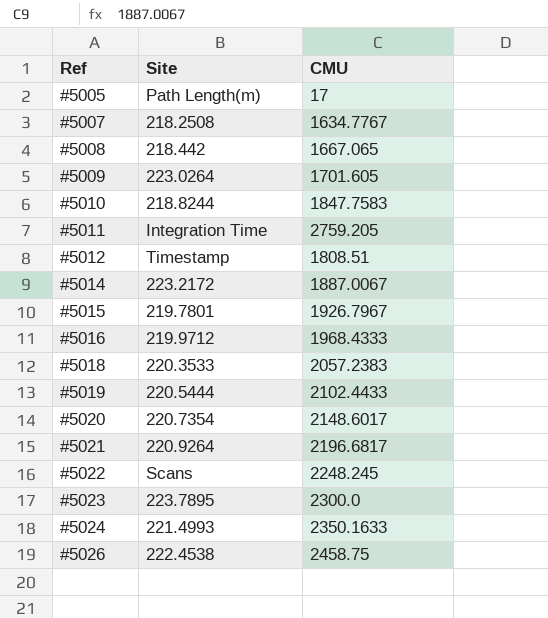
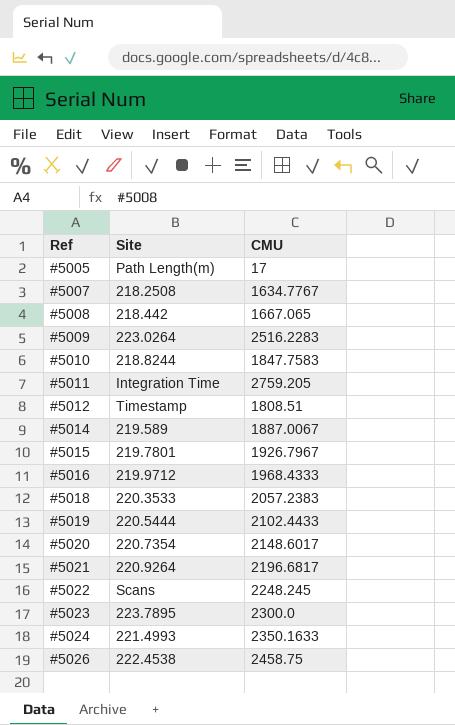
#5009 | CMU: 1701.605 -> 2516.2283
#5014 | Site: 223.2172 -> 219.589

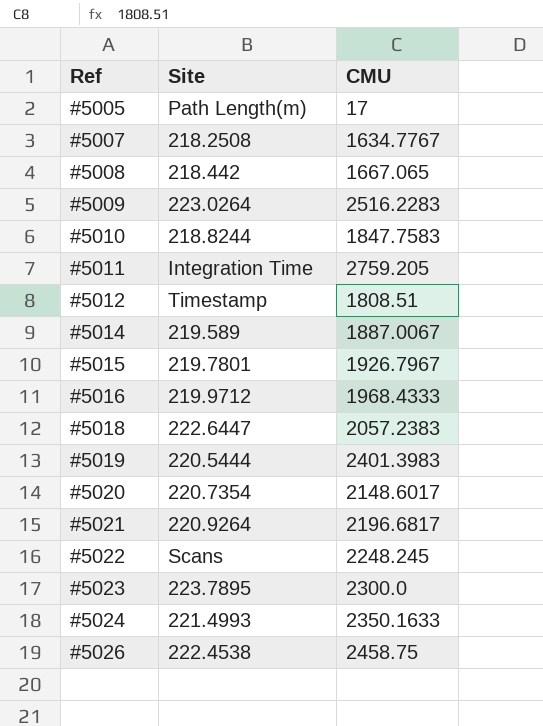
#5018 | Site: 220.3533 -> 222.6447
#5019 | CMU: 2102.4433 -> 2401.3983

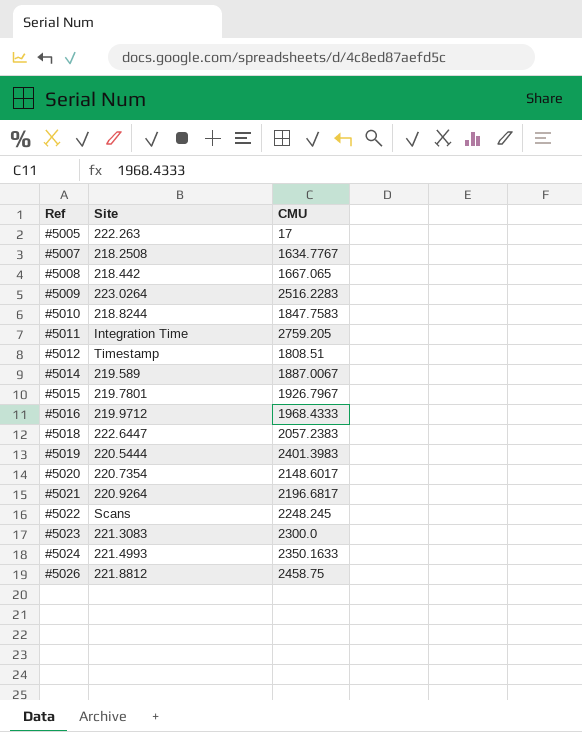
#5005 | Site: Path Length(m) -> 222.263
#5023 | Site: 223.7895 -> 221.3083
#5026 | Site: 222.4538 -> 221.8812

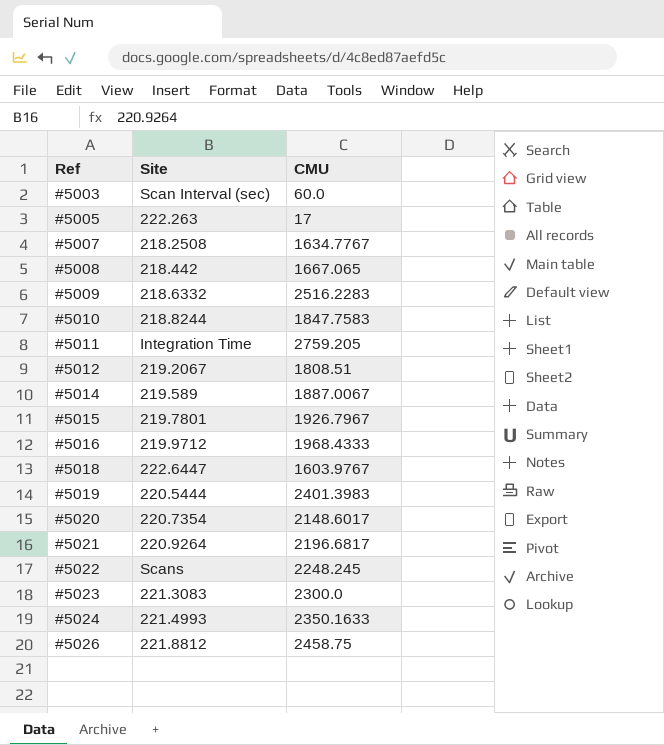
row #5003: none -> Scan Interval (sec) | 60.0
#5009 | Site: 223.0264 -> 218.6332
#5012 | Site: Timestamp -> 219.2067
#5018 | CMU: 2057.2383 -> 1603.9767

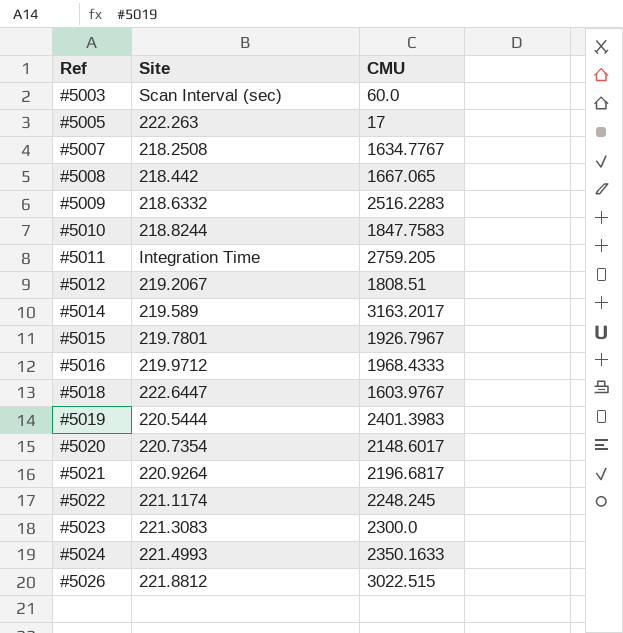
#5014 | CMU: 1887.0067 -> 3163.2017
#5022 | Site: Scans -> 221.1174
#5026 | CMU: 2458.75 -> 3022.515

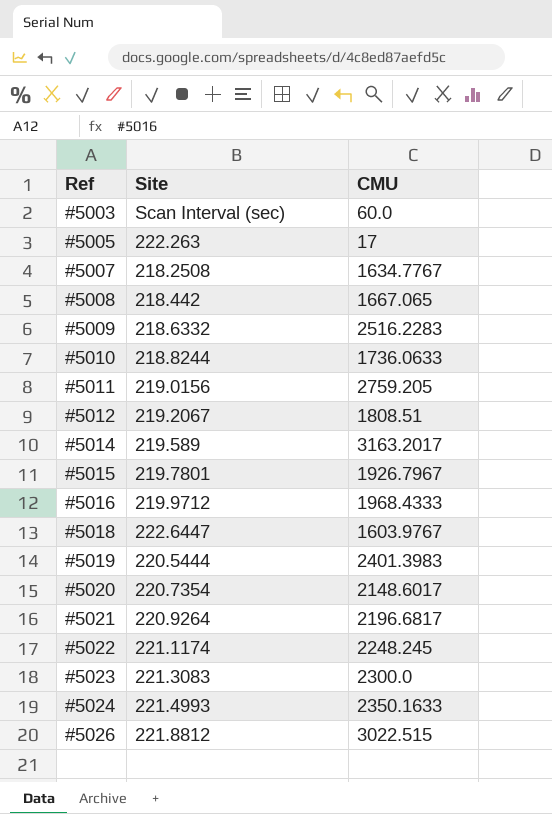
#5010 | CMU: 1847.7583 -> 1736.0633
#5011 | Site: Integration Time -> 219.0156

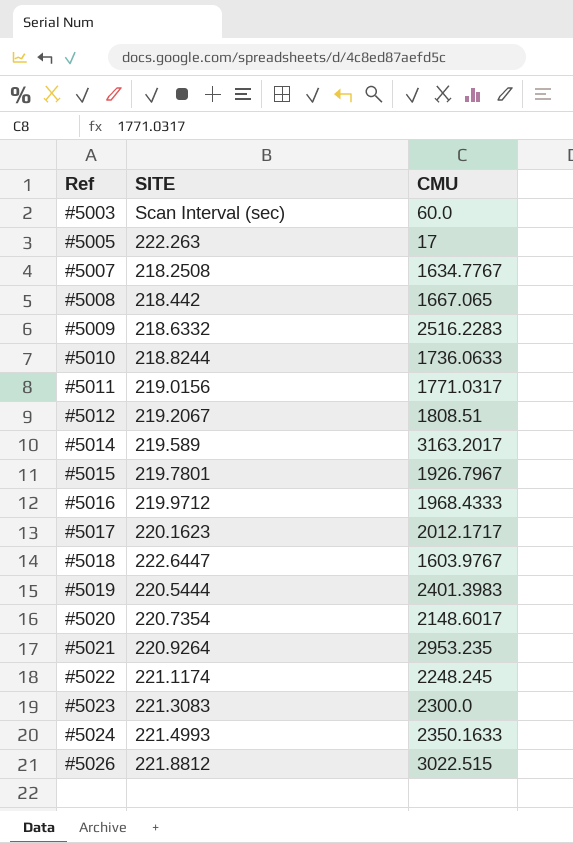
column name: Site -> SITE
#5011 | CMU: 2759.205 -> 1771.0317
row #5017: none -> 220.1623 | 2012.1717
#5021 | CMU: 2196.6817 -> 2953.235

